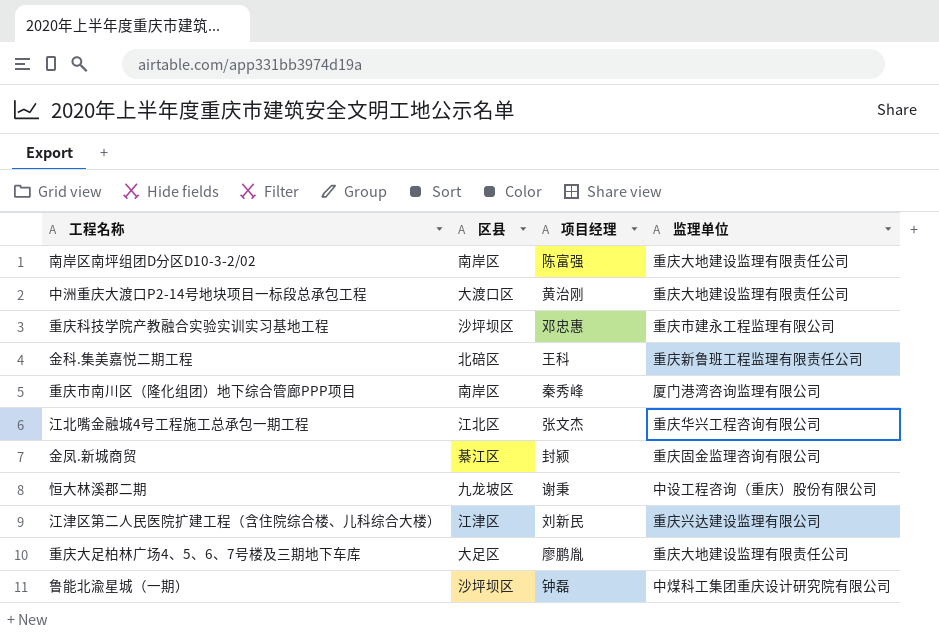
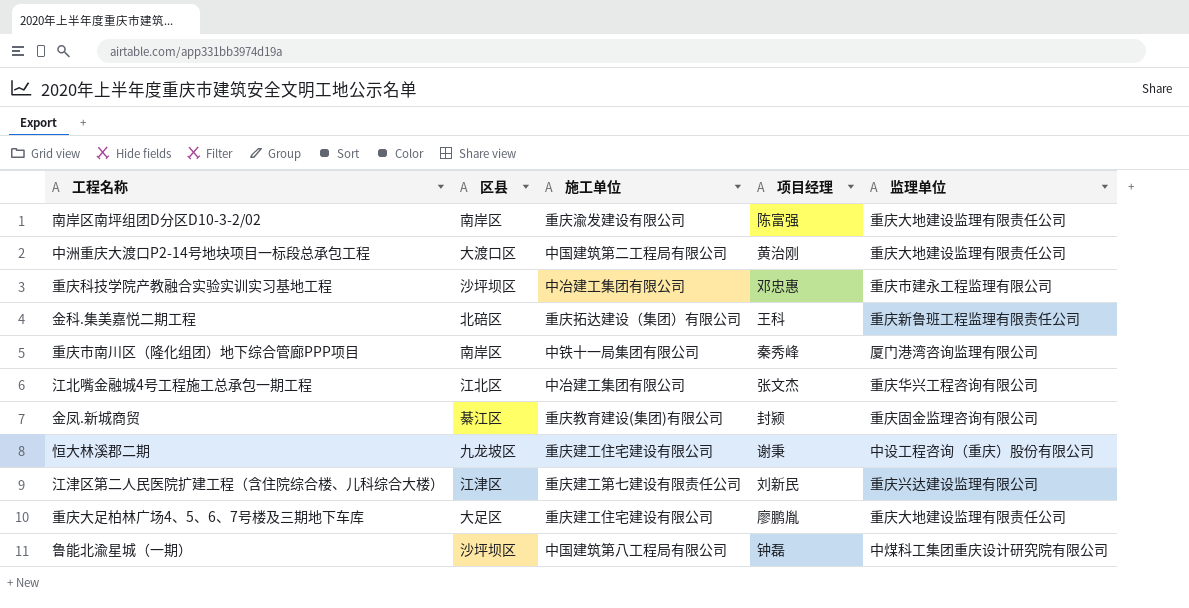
column 施工单位 | position: none -> 3

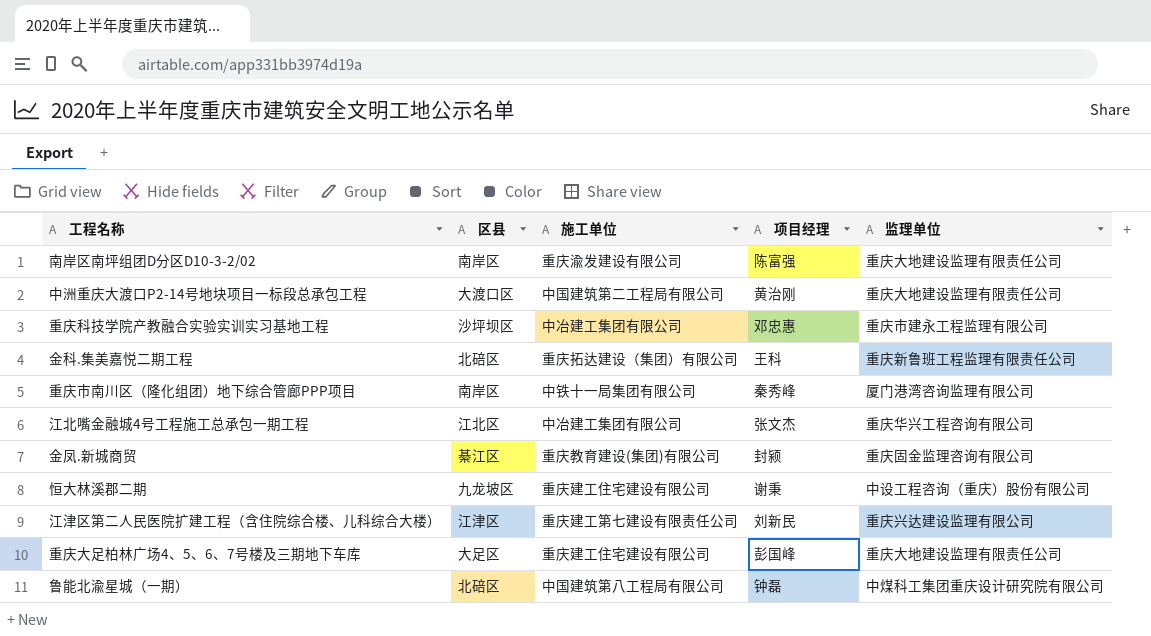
重庆大足柏林广场4、5、6、7号楼及三期地下车库 | 项目经理: 廖鹏胤 -> 彭国峰
鲁能北渝星城（一期） | 区县: 沙坪坝区 -> 北碚区

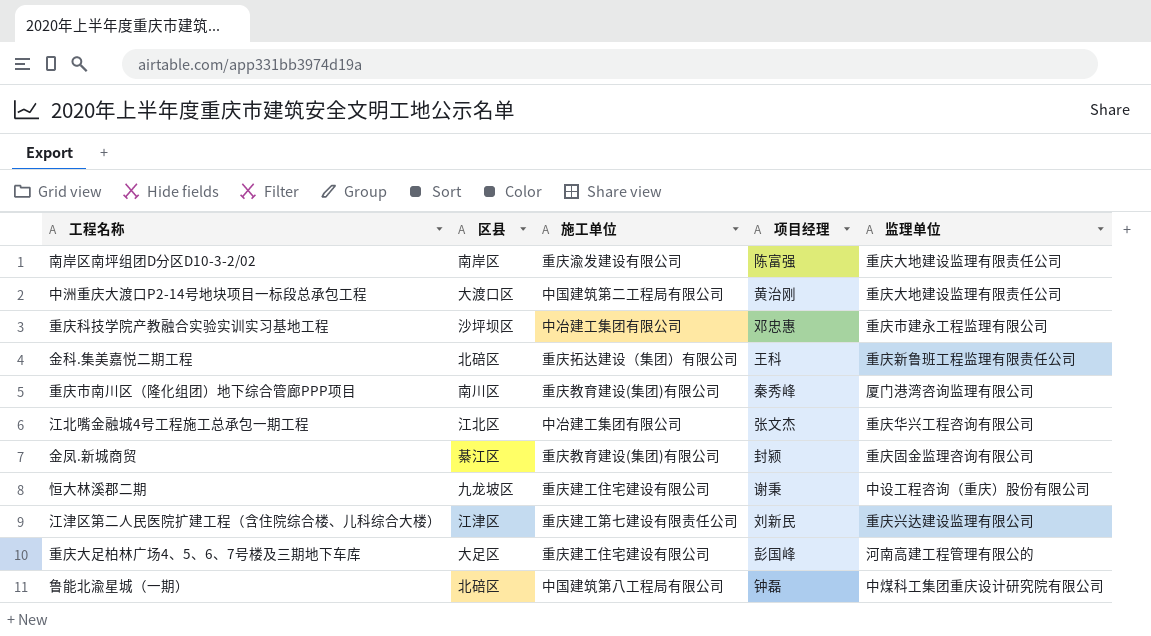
重庆市南川区（隆化组团）地下综合管廊PPP项目 | 区县: 南岸区 -> 南川区
重庆市南川区（隆化组团）地下综合管廊PPP项目 | 施工单位: 中铁十一局集团有限公司 -> 重庆教育建设(集团)有限公司
重庆大足柏林广场4、5、6、7号楼及三期地下车库 | 监理单位: 重庆大地建设监理有限责任公司 -> 河南高建工程管理有限公的

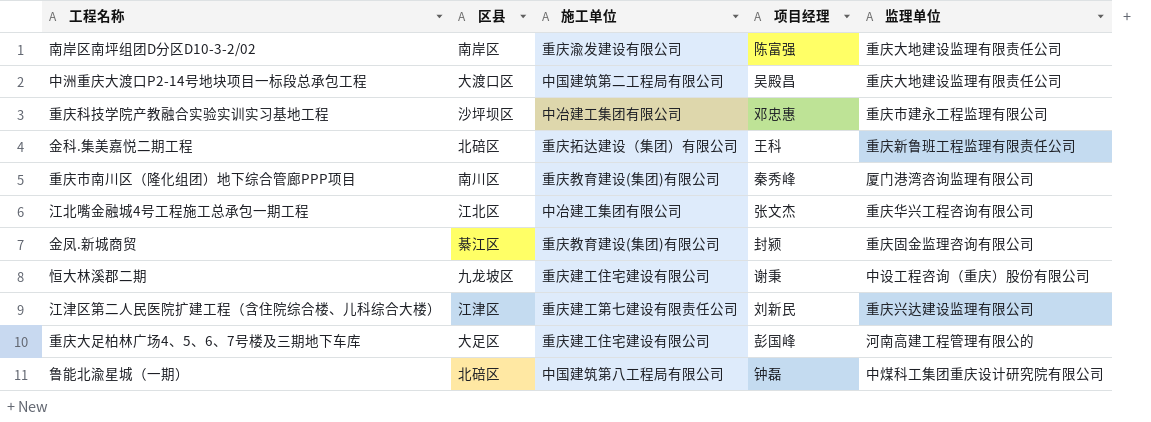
中洲重庆大渡口P2-14号地块项目一标段总承包工程 | 项目经理: 黄治刚 -> 吴殿昌

